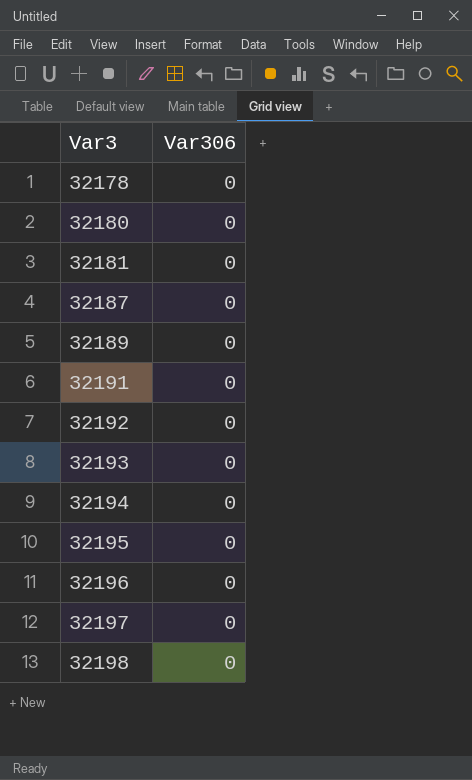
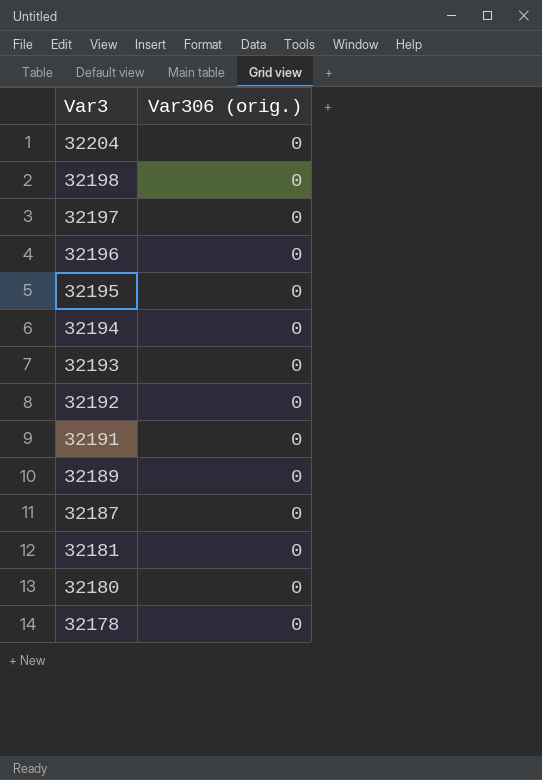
row order: Var3 ascending -> Var3 descending
column name: Var306 -> Var306 (orig.)
row 32204: none -> 0

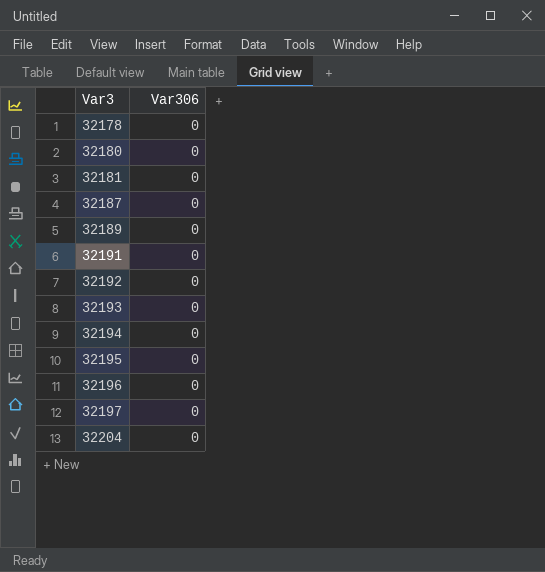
row order: Var3 descending -> Var3 ascending
column name: Var306 (orig.) -> Var306
row 32198: 0 -> none

